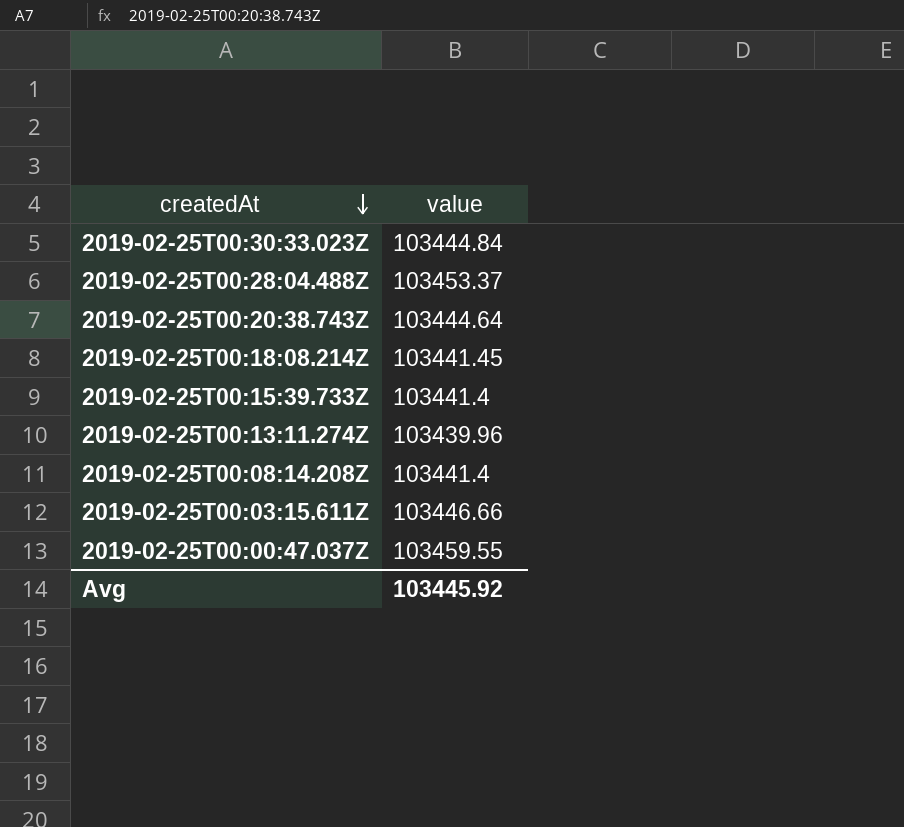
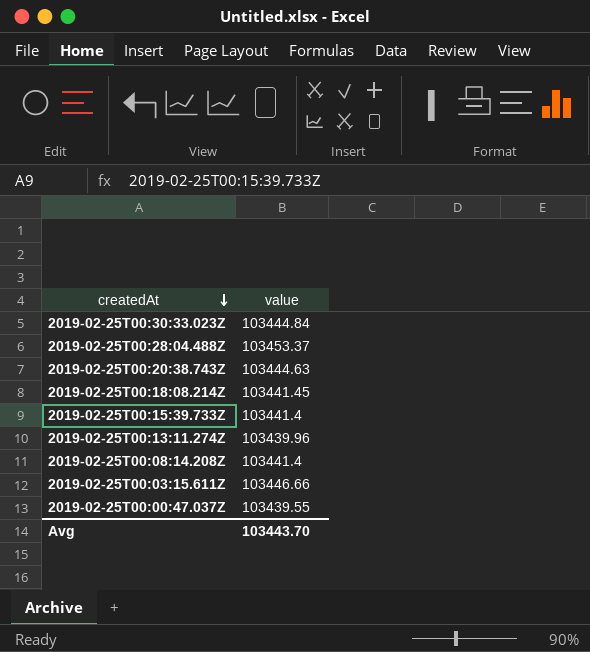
2019-02-25T00:20:38.743Z | value: 103444.64 -> 103444.63
2019-02-25T00:00:47.037Z | value: 103459.55 -> 103439.55
Avg | value: 103445.92 -> 103443.70

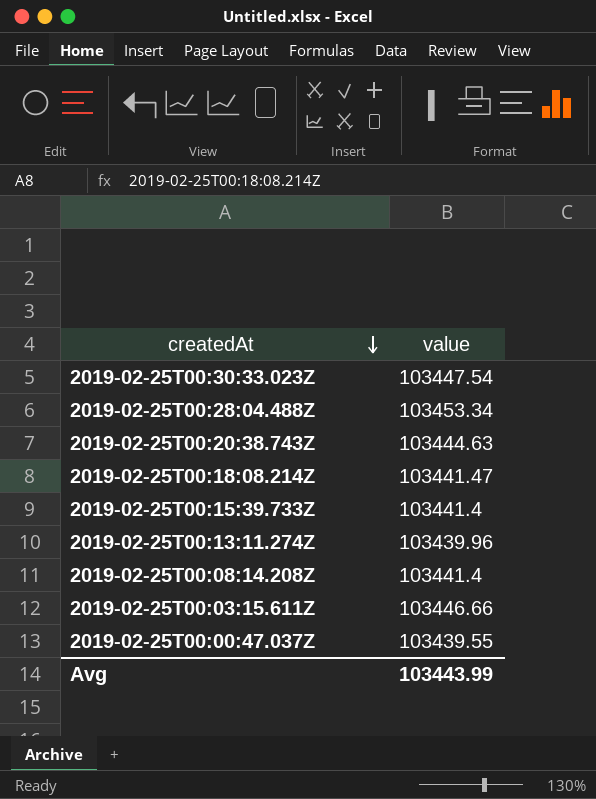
2019-02-25T00:30:33.023Z | value: 103444.84 -> 103447.54
2019-02-25T00:28:04.488Z | value: 103453.37 -> 103453.34
2019-02-25T00:18:08.214Z | value: 103441.45 -> 103441.47
Avg | value: 103443.70 -> 103443.99

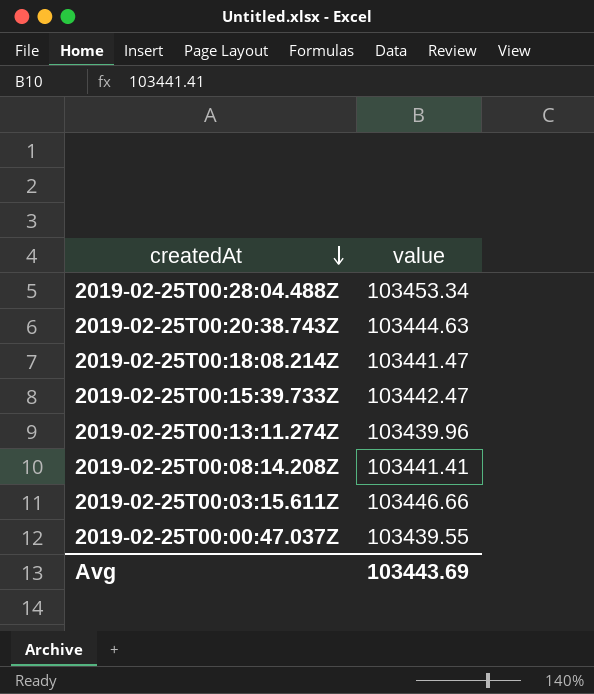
row 2019-02-25T00:30:33.023Z: 103447.54 -> none
2019-02-25T00:15:39.733Z | value: 103441.4 -> 103442.47
2019-02-25T00:08:14.208Z | value: 103441.4 -> 103441.41
Avg | value: 103443.99 -> 103443.69

